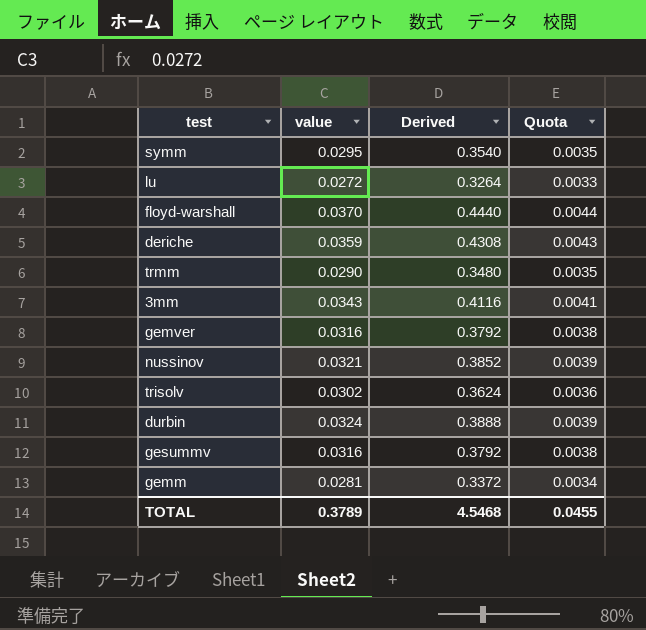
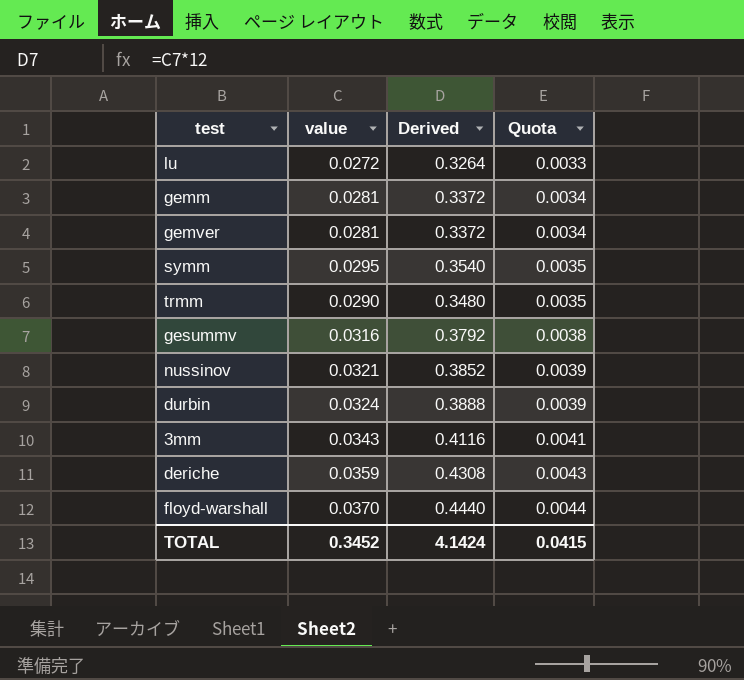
row order: none -> Quota ascending
row trisolv: 0.0302 | 0.3624 | 0.0036 -> none
gemver | value: 0.0316 -> 0.0281
gemver | Derived: 0.3792 -> 0.3372
gemver | Quota: 0.0038 -> 0.0034
TOTAL | value: 0.3789 -> 0.3452
TOTAL | Derived: 4.5468 -> 4.1424
TOTAL | Quota: 0.0455 -> 0.0415

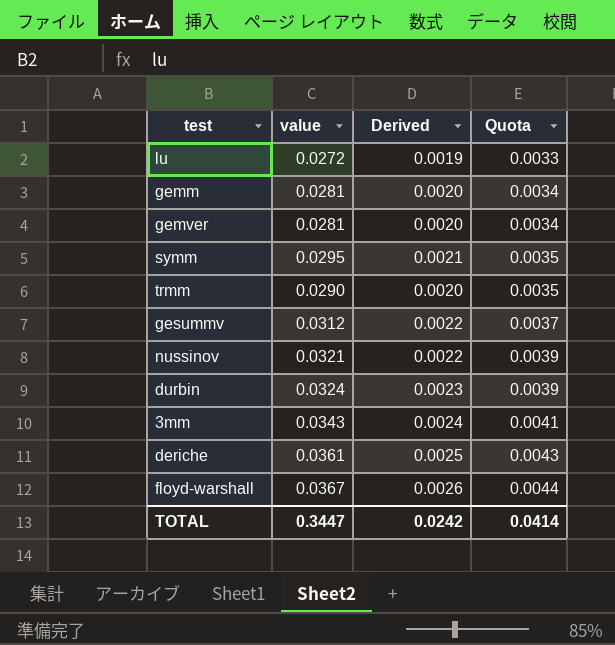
column Derived | formula: [value] * 12 -> [value] * 0.07
gesummv | value: 0.0316 -> 0.0312
gesummv | Quota: 0.0038 -> 0.0037
deriche | value: 0.0359 -> 0.0361
floyd-warshall | value: 0.0370 -> 0.0367
TOTAL | value: 0.3452 -> 0.3447
TOTAL | Derived: 4.1424 -> 0.0242
TOTAL | Quota: 0.0415 -> 0.0414

